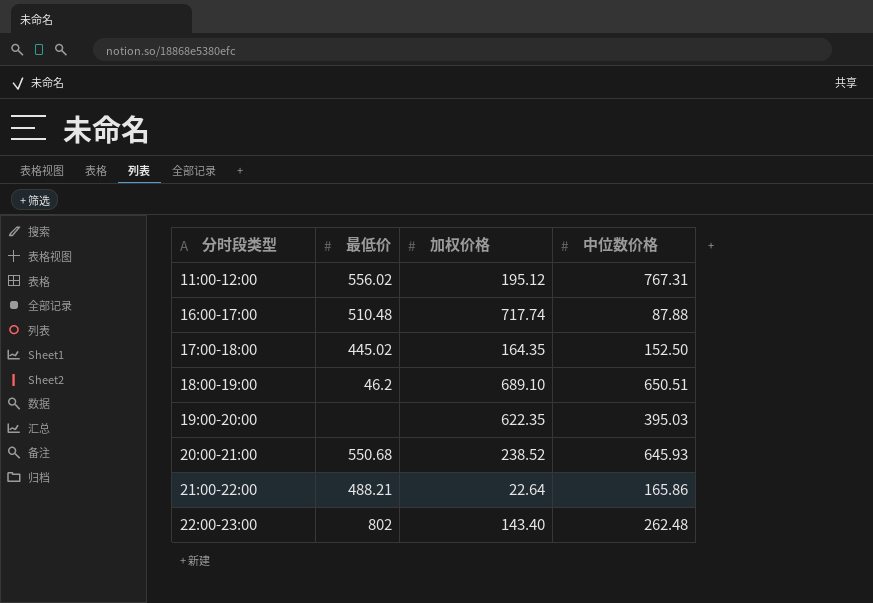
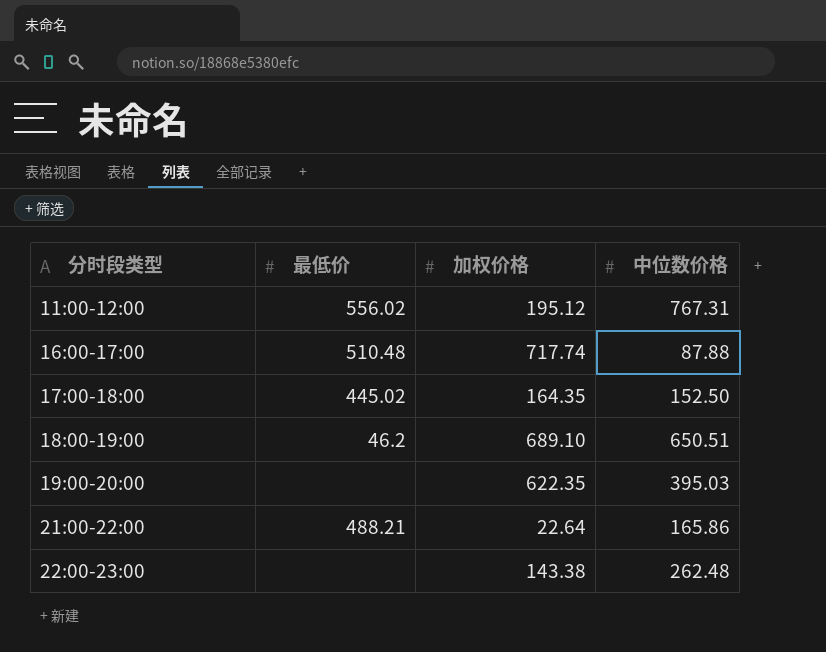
row 20:00-21:00: 550.68 | 238.52 | 645.93 -> none
22:00-23:00 | 最低价: 802 -> none
22:00-23:00 | 加权价格: 143.40 -> 143.38

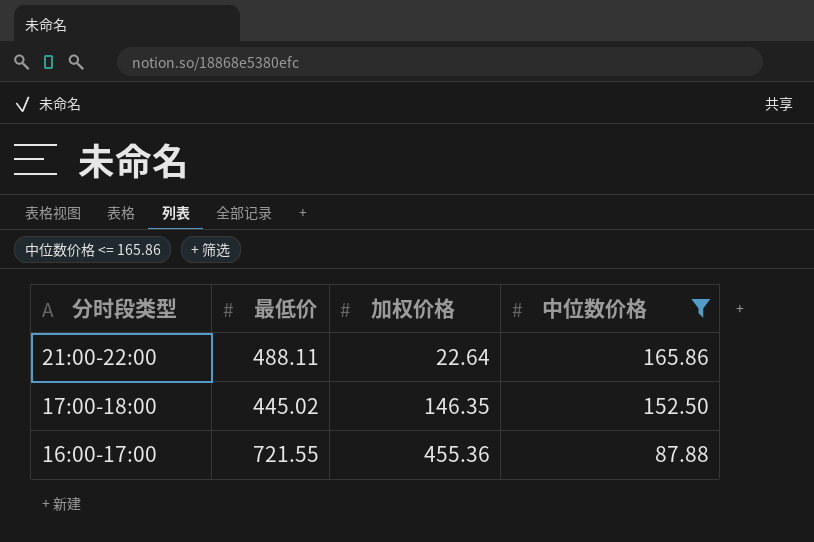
filter: none -> 中位数价格 <= 165.86
row order: 分时段类型 ascending -> 分时段类型 descending
21:00-22:00 | 最低价: 488.21 -> 488.11
17:00-18:00 | 加权价格: 164.35 -> 146.35
16:00-17:00 | 最低价: 510.48 -> 721.55
16:00-17:00 | 加权价格: 717.74 -> 455.36

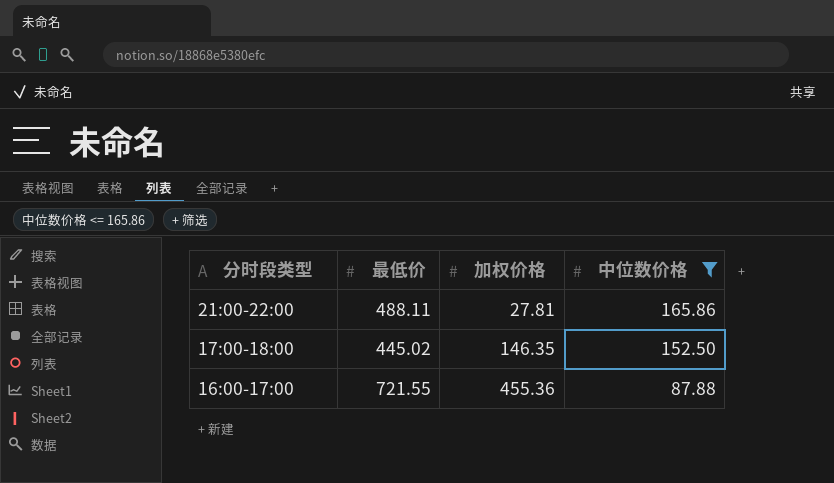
21:00-22:00 | 加权价格: 22.64 -> 27.81

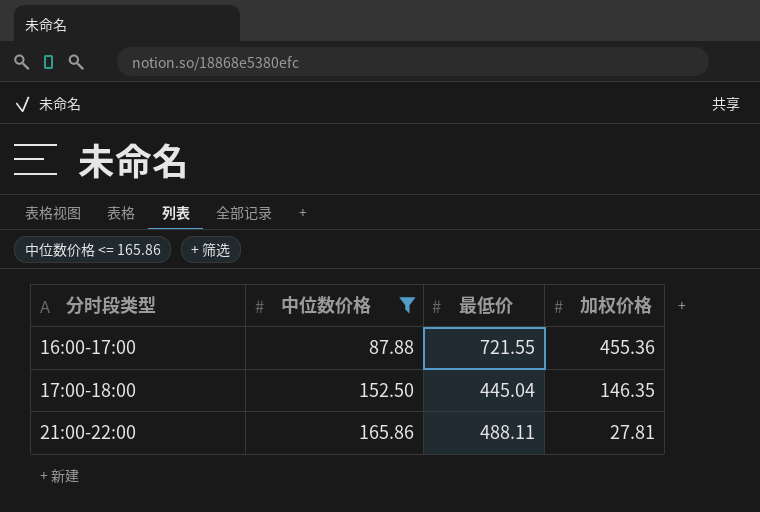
row order: 分时段类型 descending -> 分时段类型 ascending
column 中位数价格 | position: 4 -> 2
17:00-18:00 | 最低价: 445.02 -> 445.04

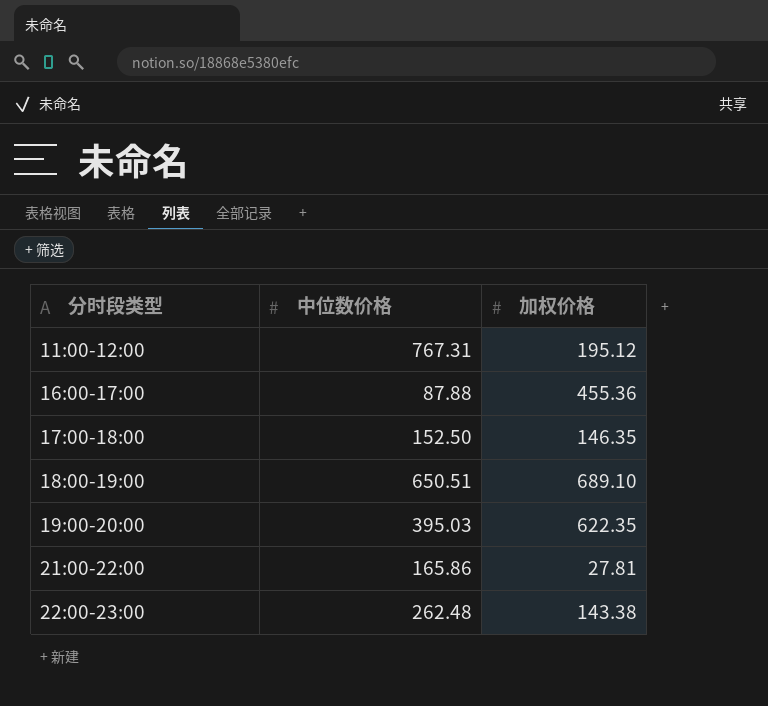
filter: 中位数价格 <= 165.86 -> none
column 最低价 | position: 3 -> none

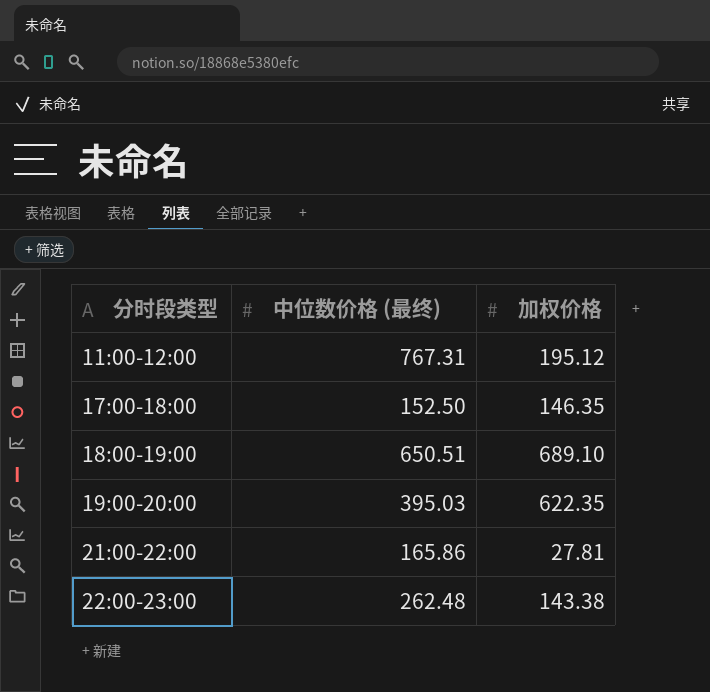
column name: 中位数价格 -> 中位数价格 (最终)
row 16:00-17:00: 87.88 | 455.36 -> none

